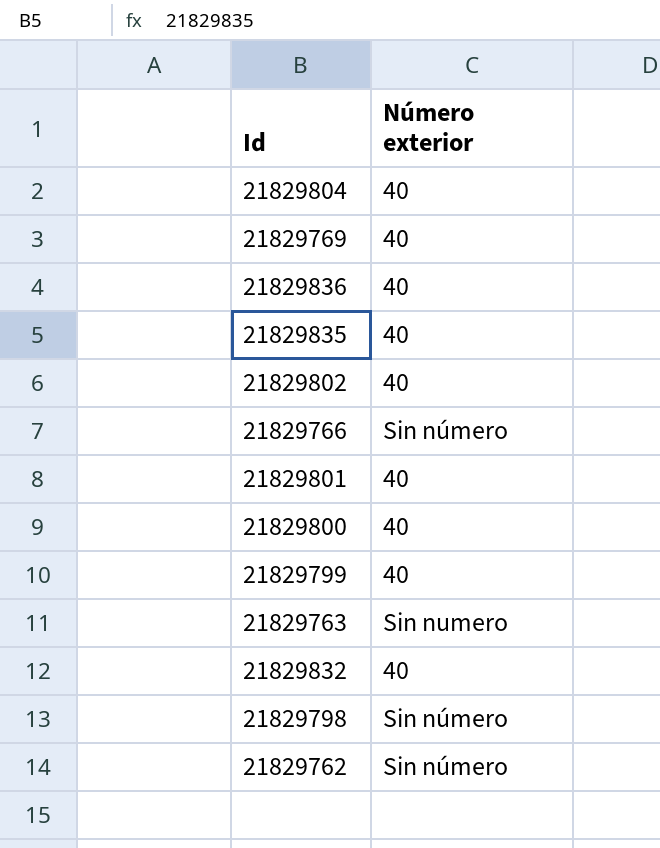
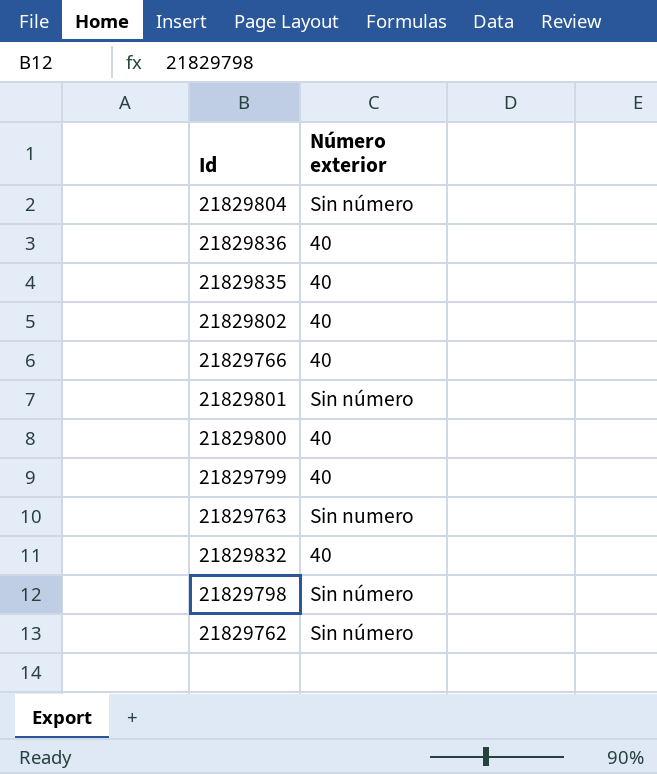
row 21829769: 40 -> none
21829804 | Número exterior: 40 -> Sin número
21829766 | Número exterior: Sin número -> 40
21829801 | Número exterior: 40 -> Sin número

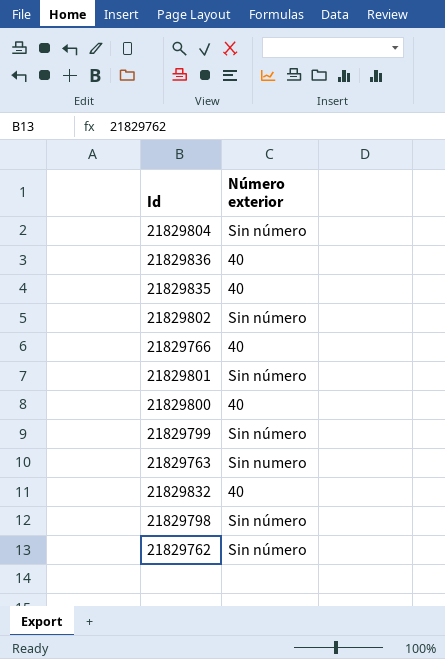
21829802 | Número exterior: 40 -> Sin número
21829799 | Número exterior: 40 -> Sin número

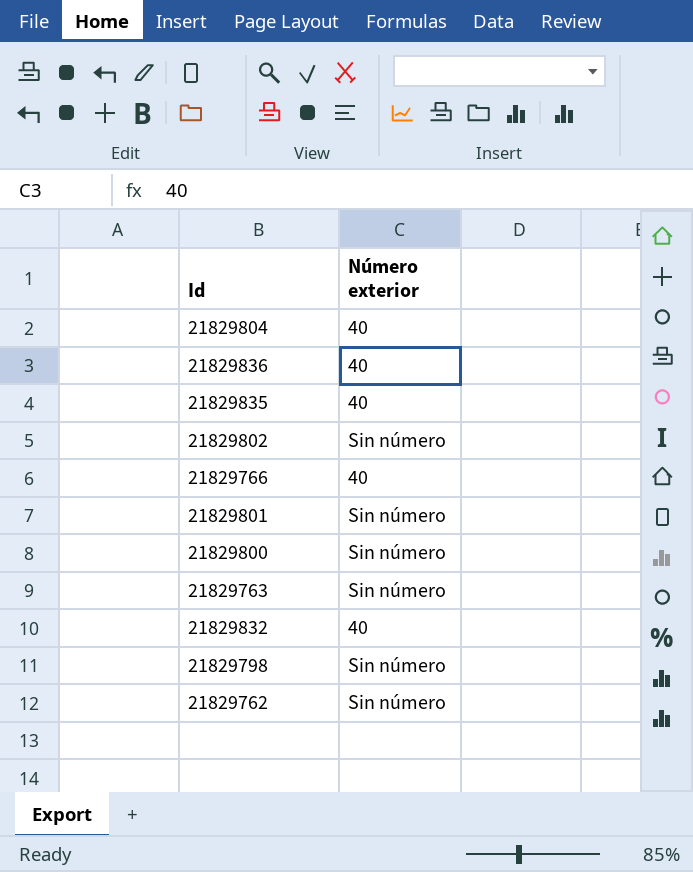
row 21829799: Sin número -> none
21829804 | Número exterior: Sin número -> 40
21829800 | Número exterior: 40 -> Sin número
21829763 | Número exterior: Sin numero -> Sin número

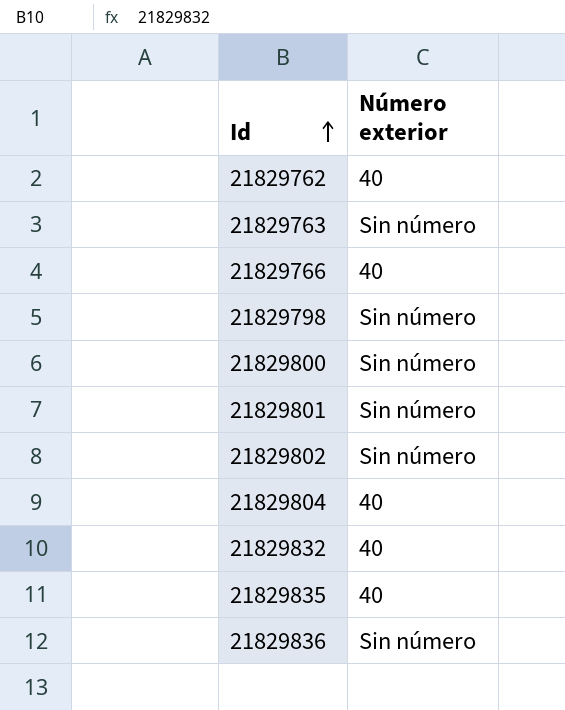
row order: none -> Id ascending
21829762 | Número exterior: Sin número -> 40
21829836 | Número exterior: 40 -> Sin número

